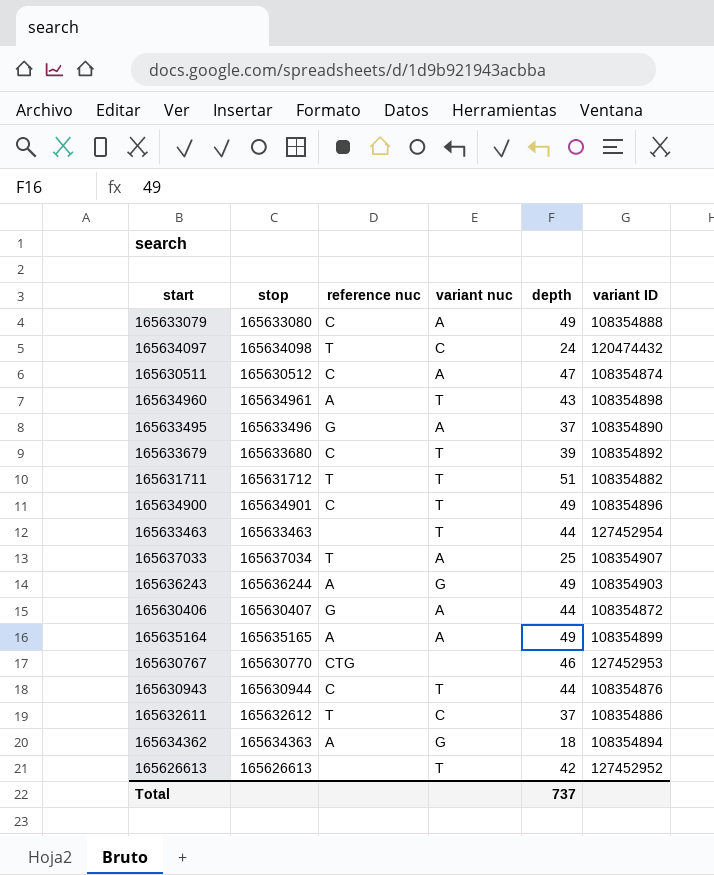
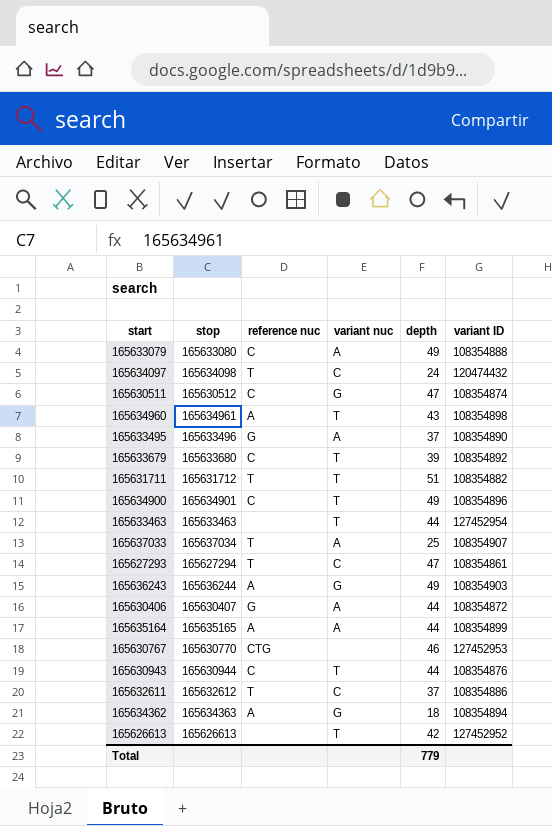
165630511 | variant nuc: A -> G
row 165627293: none -> 165627294 | T | C | 47 | 108354861
165635164 | depth: 49 -> 44
Total | depth: 737 -> 779

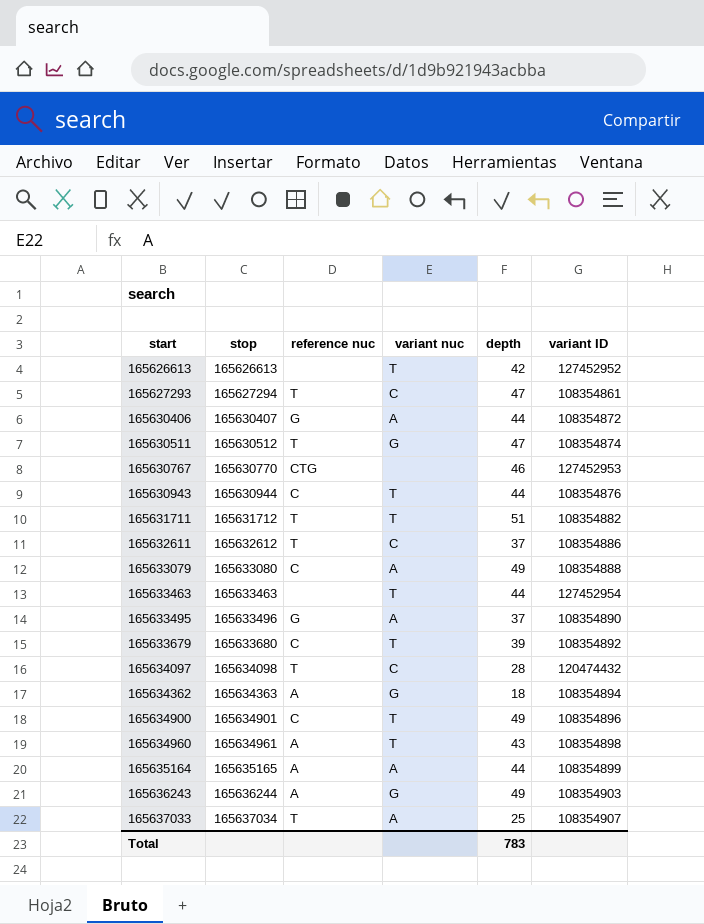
row order: none -> start ascending
165630511 | reference nuc: C -> T
165634097 | depth: 24 -> 28
Total | depth: 779 -> 783

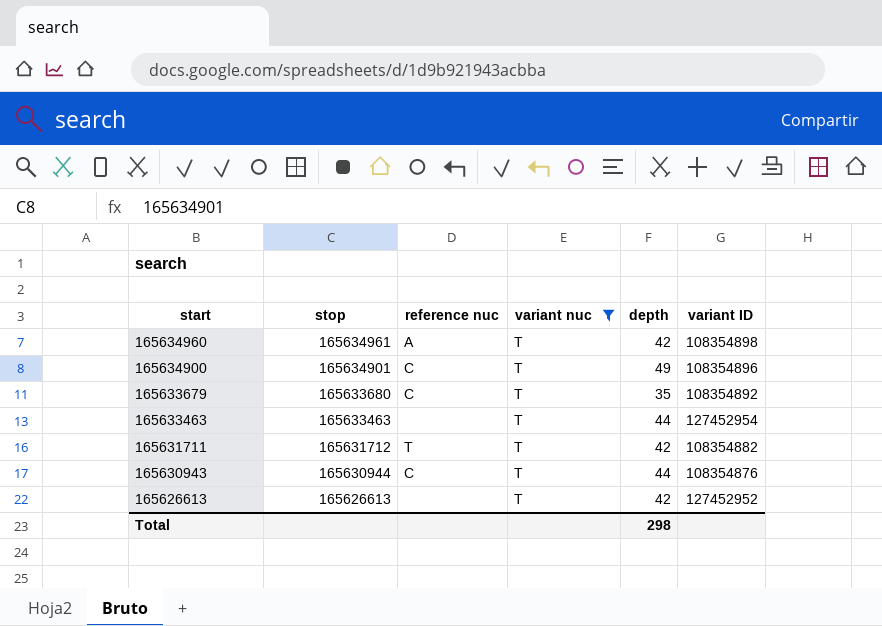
filter: none -> variant nuc = T
row order: start ascending -> start descending
165634960 | depth: 43 -> 42
165633679 | depth: 39 -> 35
165631711 | depth: 51 -> 42
Total | depth: 783 -> 298

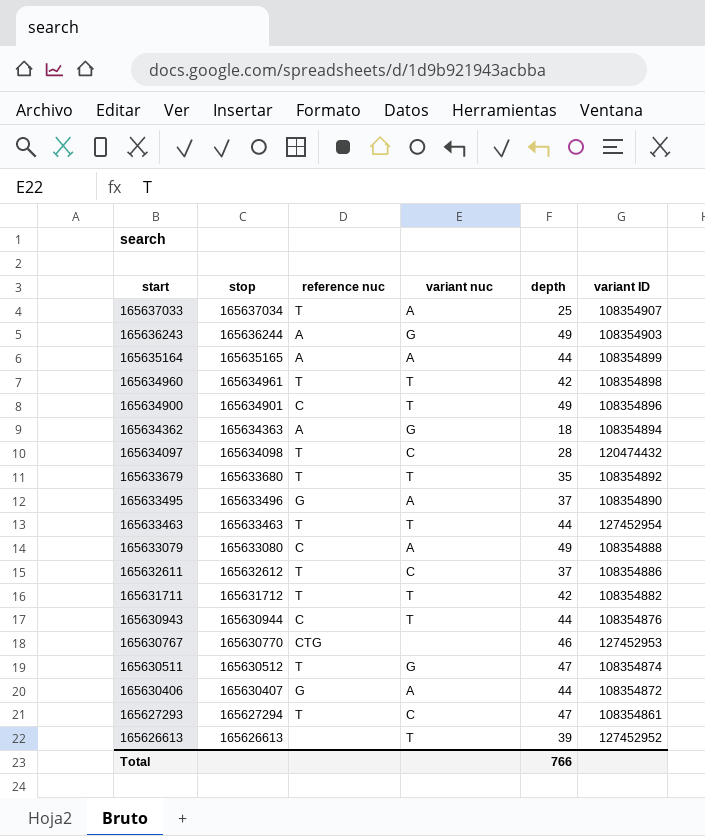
filter: variant nuc = T -> none
165634960 | reference nuc: A -> T
165633679 | reference nuc: C -> T
165633463 | reference nuc: none -> T
165626613 | depth: 42 -> 39
Total | depth: 298 -> 766

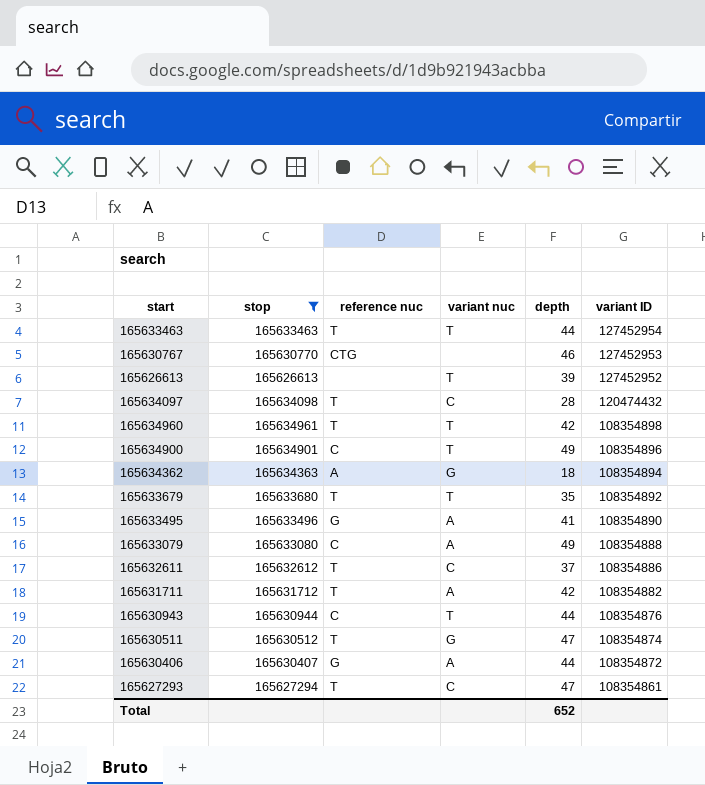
filter: none -> stop <= 165634961
row order: start descending -> variant ID descending
165633495 | depth: 37 -> 41
165631711 | variant nuc: T -> A
Total | depth: 766 -> 652

